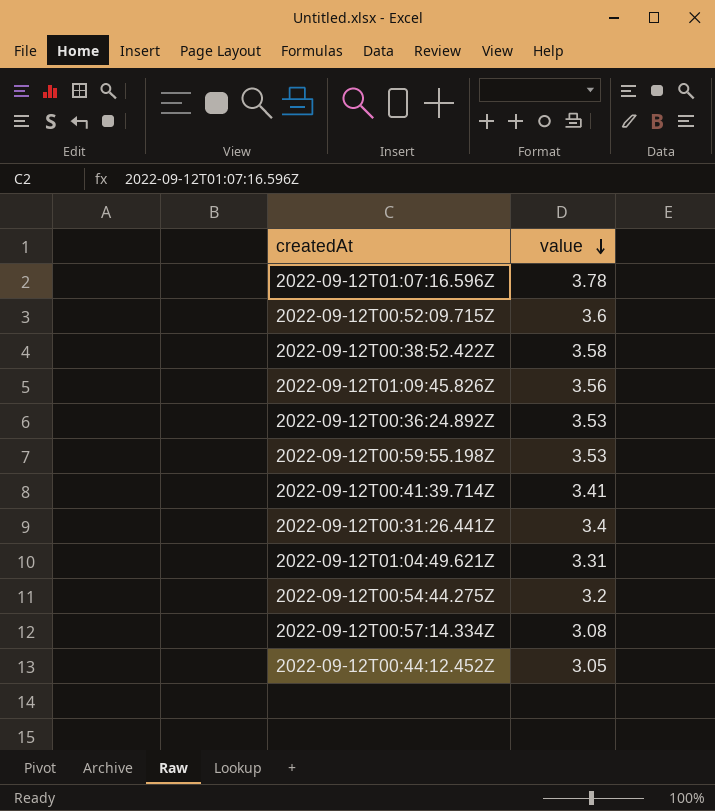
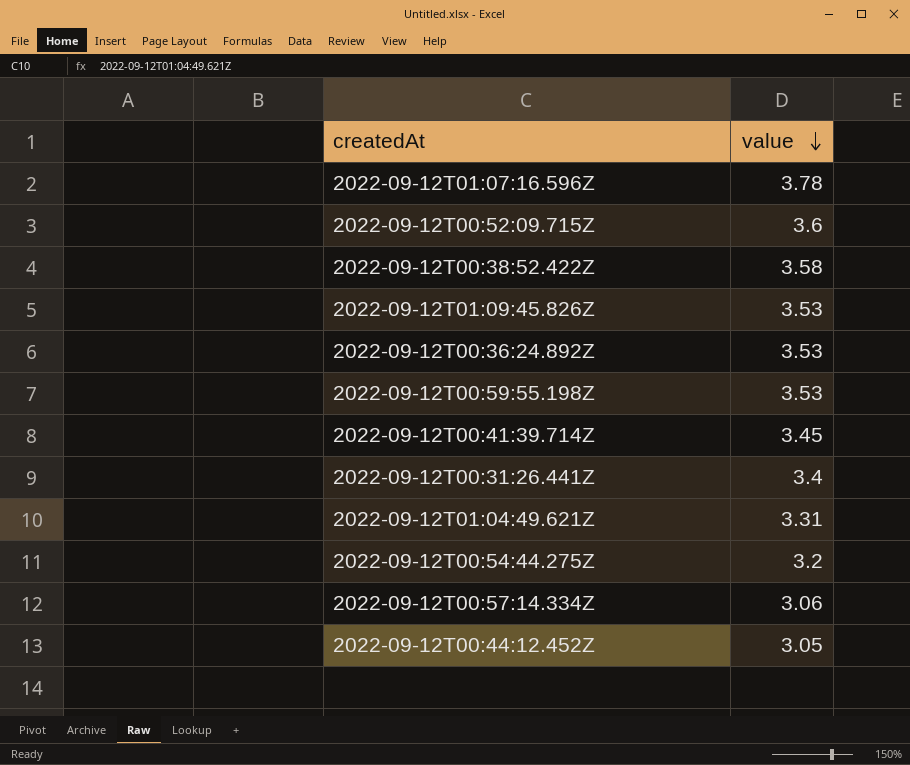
2022-09-12T01:09:45.826Z | value: 3.56 -> 3.53
2022-09-12T00:41:39.714Z | value: 3.41 -> 3.45
2022-09-12T00:57:14.334Z | value: 3.08 -> 3.06

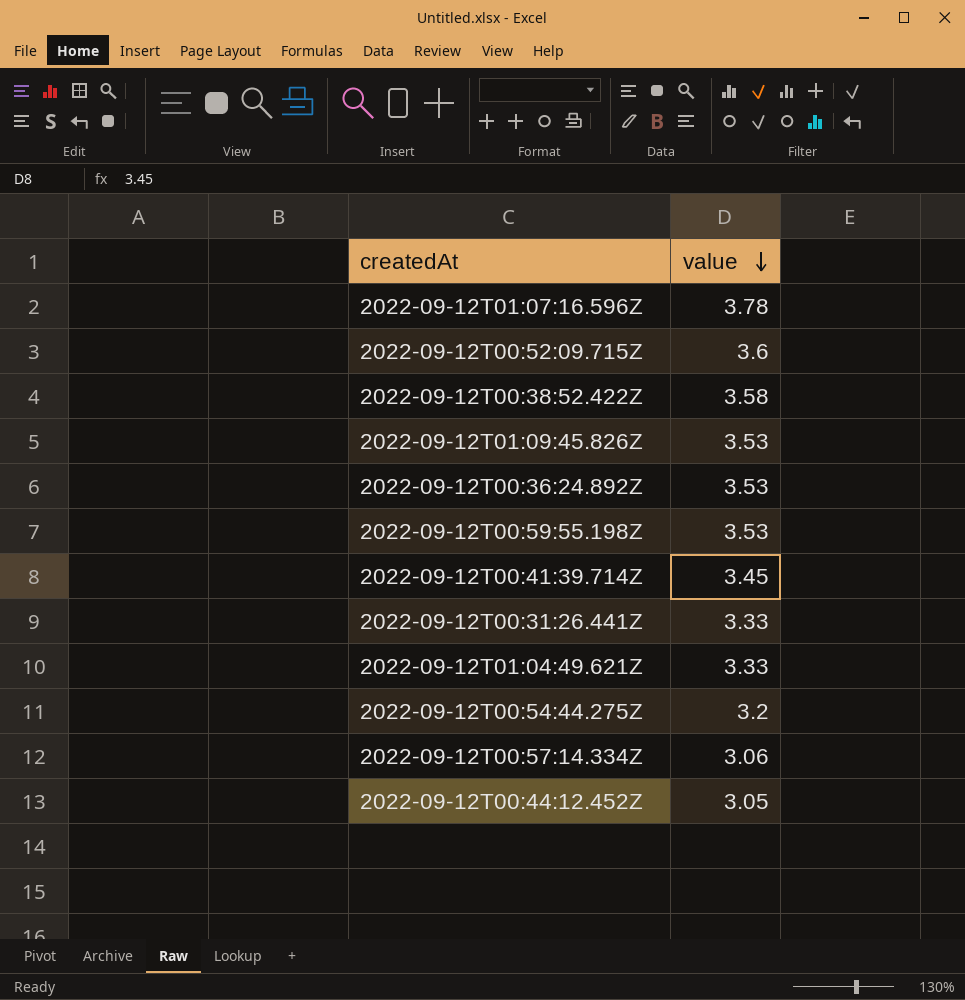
2022-09-12T00:31:26.441Z | value: 3.4 -> 3.33
2022-09-12T01:04:49.621Z | value: 3.31 -> 3.33

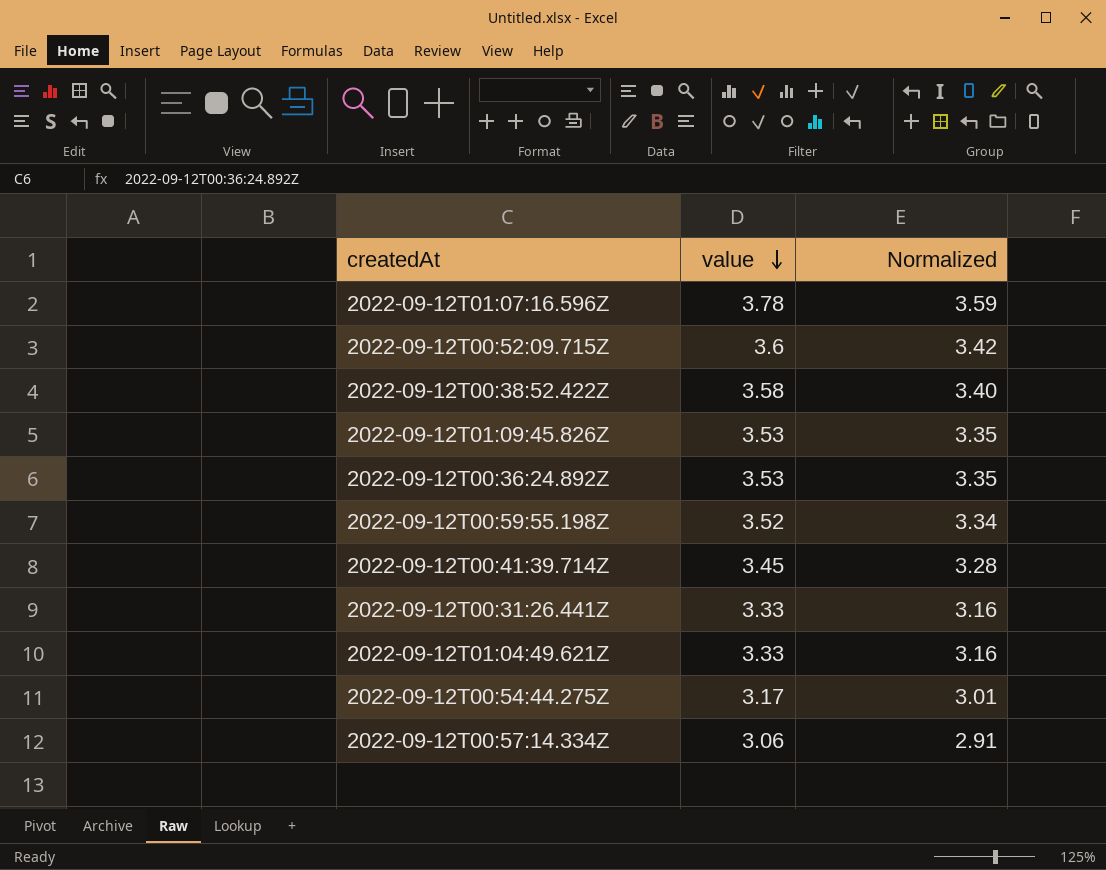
column Normalized | formula: none -> [value] * 0.95
row 2022-09-12T00:44:12.452Z: 3.05 -> none
2022-09-12T00:59:55.198Z | value: 3.53 -> 3.52
2022-09-12T00:54:44.275Z | value: 3.2 -> 3.17

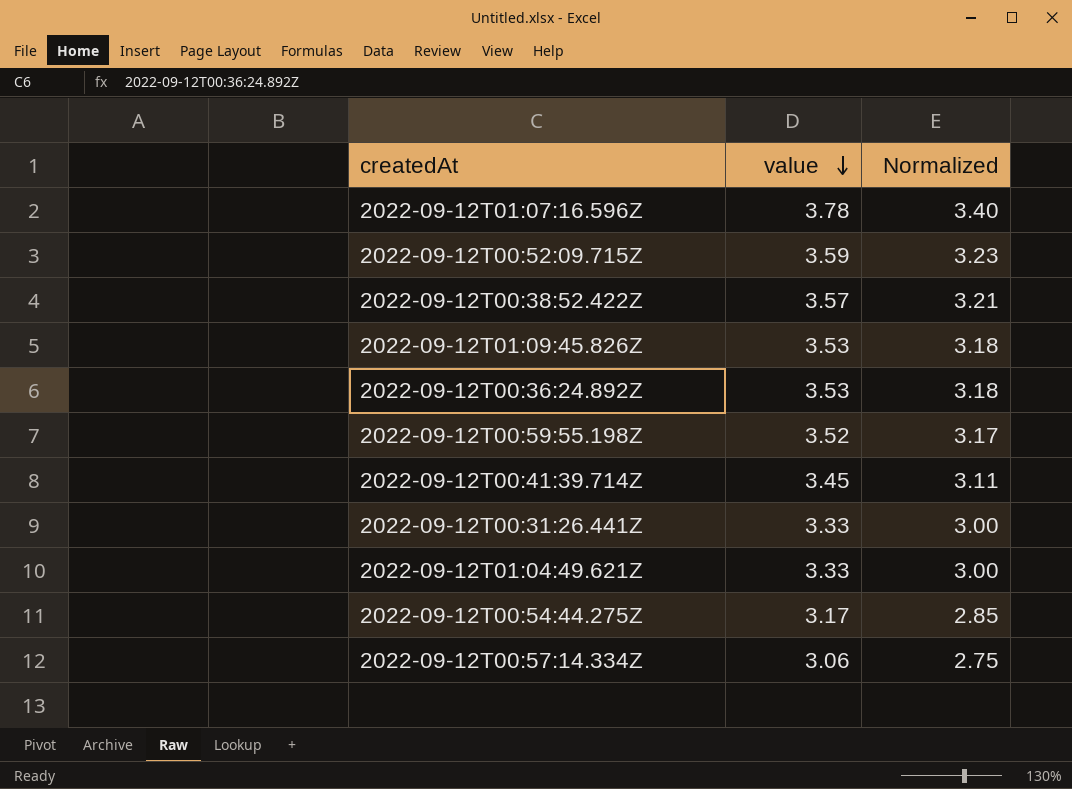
column Normalized | formula: [value] * 0.95 -> [value] * 0.9
2022-09-12T00:52:09.715Z | value: 3.6 -> 3.59
2022-09-12T00:38:52.422Z | value: 3.58 -> 3.57

